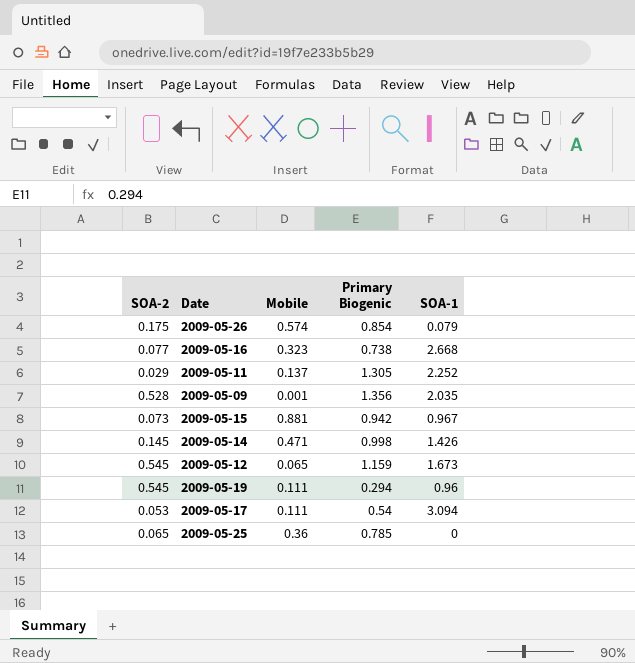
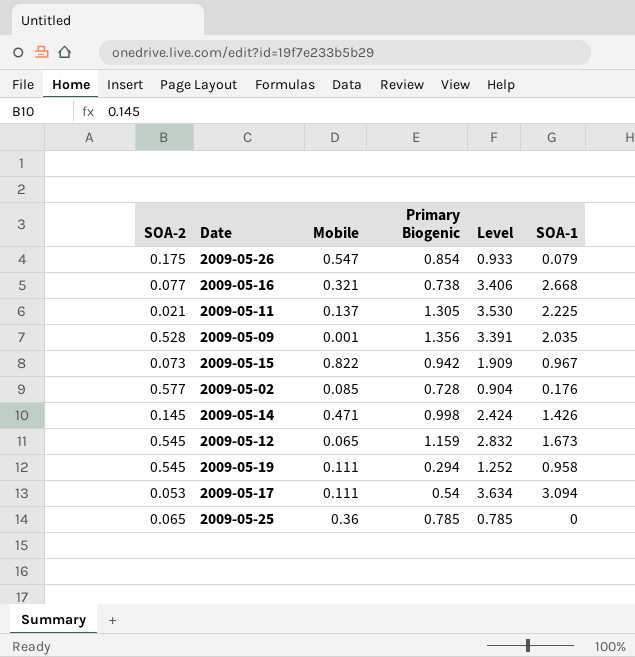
column Level | formula: none -> [Primary Biogenic] + [SOA-1]
2009-05-26 | Mobile: 0.574 -> 0.547
2009-05-16 | Mobile: 0.323 -> 0.321
2009-05-11 | SOA-2: 0.029 -> 0.021
2009-05-11 | SOA-1: 2.252 -> 2.225
2009-05-15 | Mobile: 0.881 -> 0.822
row 2009-05-02: none -> 0.577 | 0.085 | 0.728 | 0.904 | 0.176
2009-05-19 | SOA-1: 0.96 -> 0.958

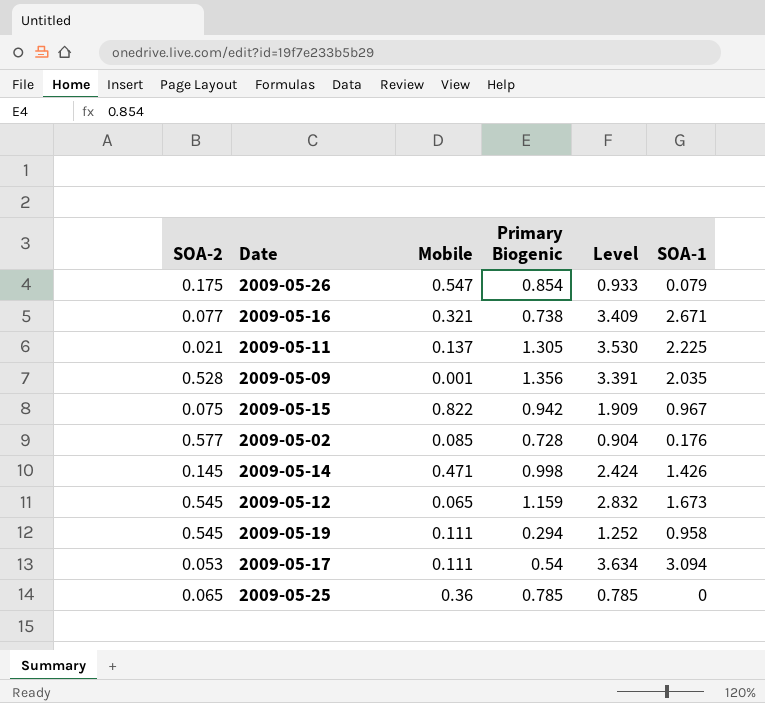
2009-05-16 | Level: 3.406 -> 3.409
2009-05-16 | SOA-1: 2.668 -> 2.671
2009-05-15 | SOA-2: 0.073 -> 0.075

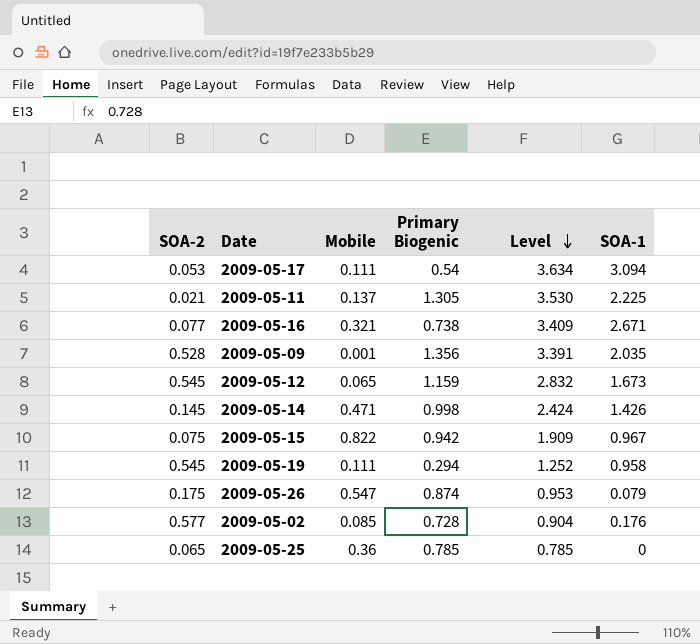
row order: none -> Level descending
2009-05-26 | Primary Biogenic: 0.854 -> 0.874
2009-05-26 | Level: 0.933 -> 0.953

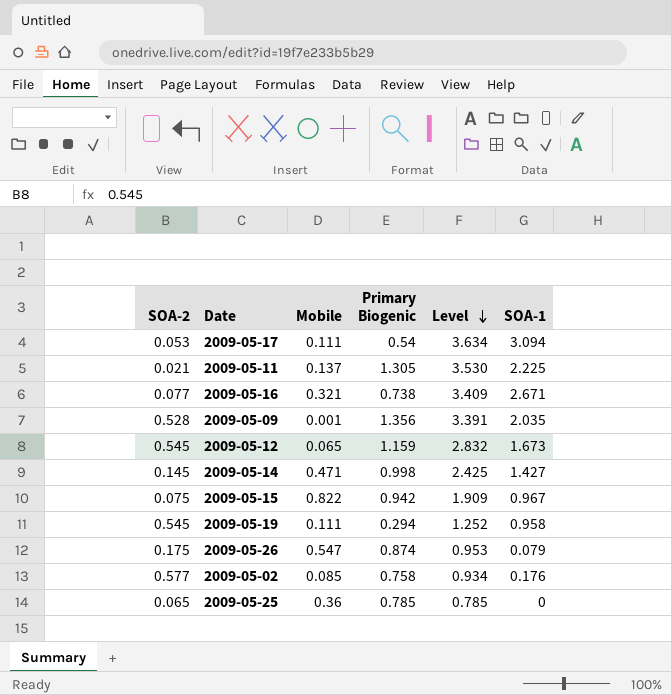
2009-05-14 | Level: 2.424 -> 2.425
2009-05-14 | SOA-1: 1.426 -> 1.427
2009-05-02 | Primary Biogenic: 0.728 -> 0.758
2009-05-02 | Level: 0.904 -> 0.934

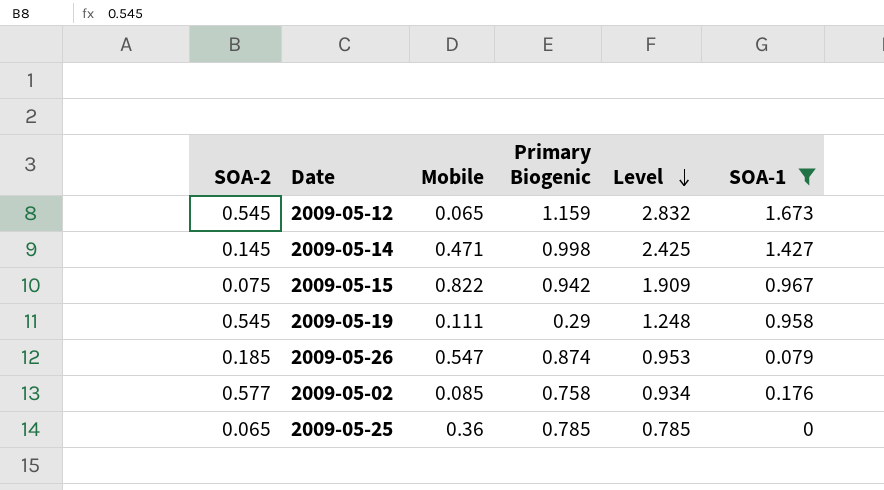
filter: none -> SOA-1 <= 1.673
2009-05-19 | Primary Biogenic: 0.294 -> 0.29
2009-05-19 | Level: 1.252 -> 1.248
2009-05-26 | SOA-2: 0.175 -> 0.185

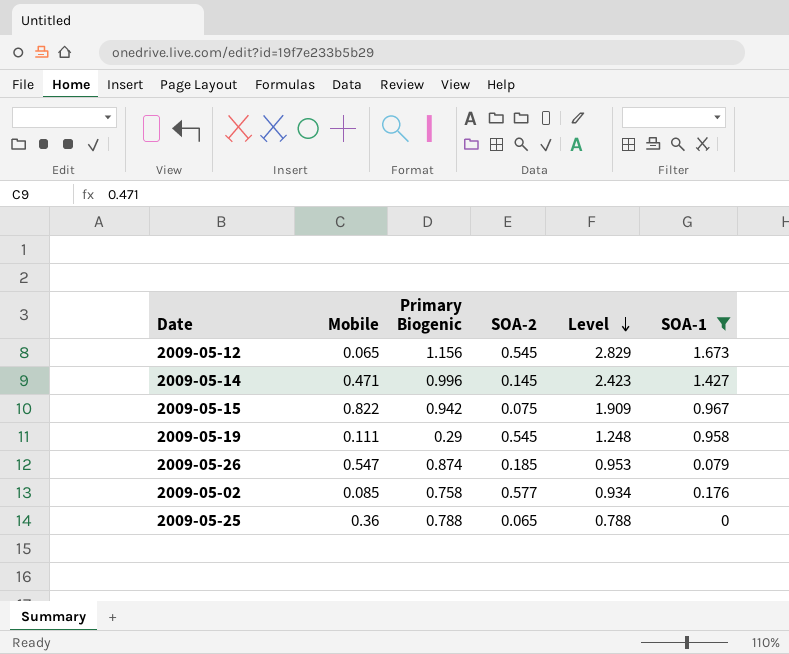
column SOA-2 | position: 1 -> 4
2009-05-12 | Primary Biogenic: 1.159 -> 1.156
2009-05-12 | Level: 2.832 -> 2.829
2009-05-14 | Primary Biogenic: 0.998 -> 0.996
2009-05-14 | Level: 2.425 -> 2.423
2009-05-25 | Primary Biogenic: 0.785 -> 0.788
2009-05-25 | Level: 0.785 -> 0.788

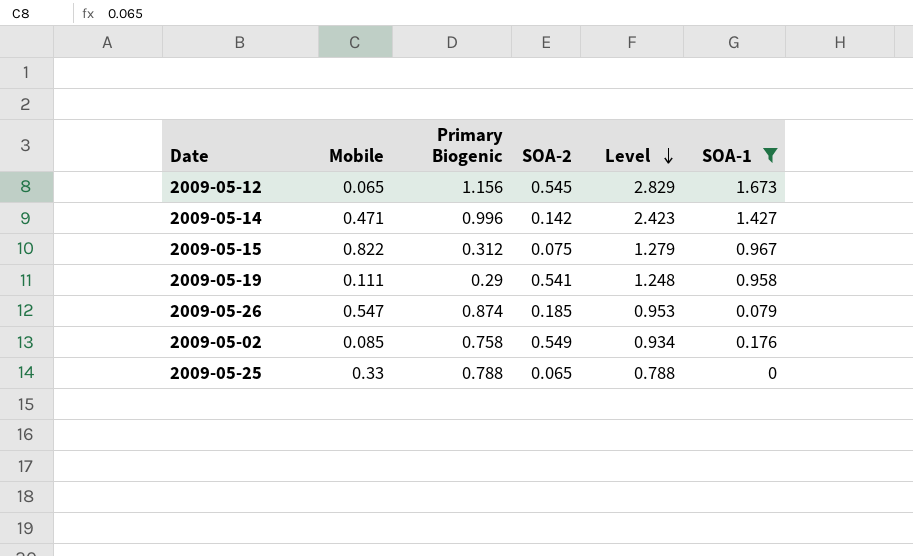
2009-05-14 | SOA-2: 0.145 -> 0.142
2009-05-15 | Primary Biogenic: 0.942 -> 0.312
2009-05-15 | Level: 1.909 -> 1.279
2009-05-19 | SOA-2: 0.545 -> 0.541
2009-05-02 | SOA-2: 0.577 -> 0.549
2009-05-25 | Mobile: 0.36 -> 0.33

